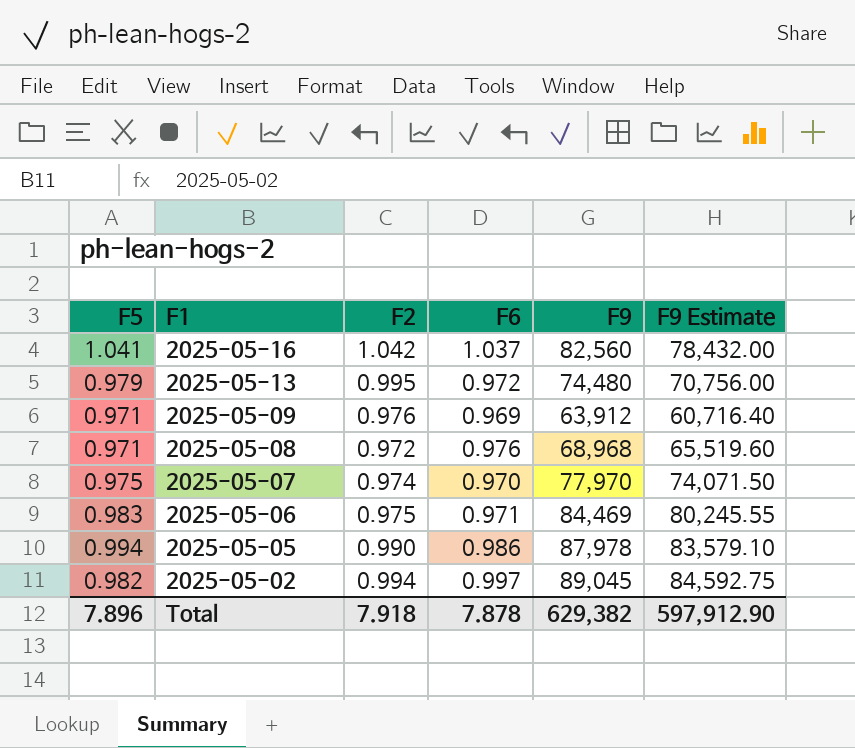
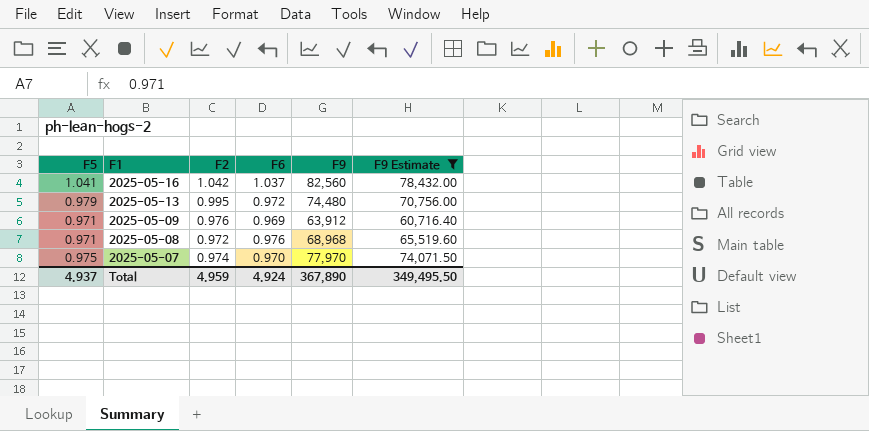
filter: none -> F9 Estimate <= 78,432.00
Total | F5: 7.896 -> 4.937
Total | F2: 7.918 -> 4.959
Total | F6: 7.878 -> 4.924
Total | F9: 629,382 -> 367,890
Total | F9 Estimate: 597,912.90 -> 349,495.50

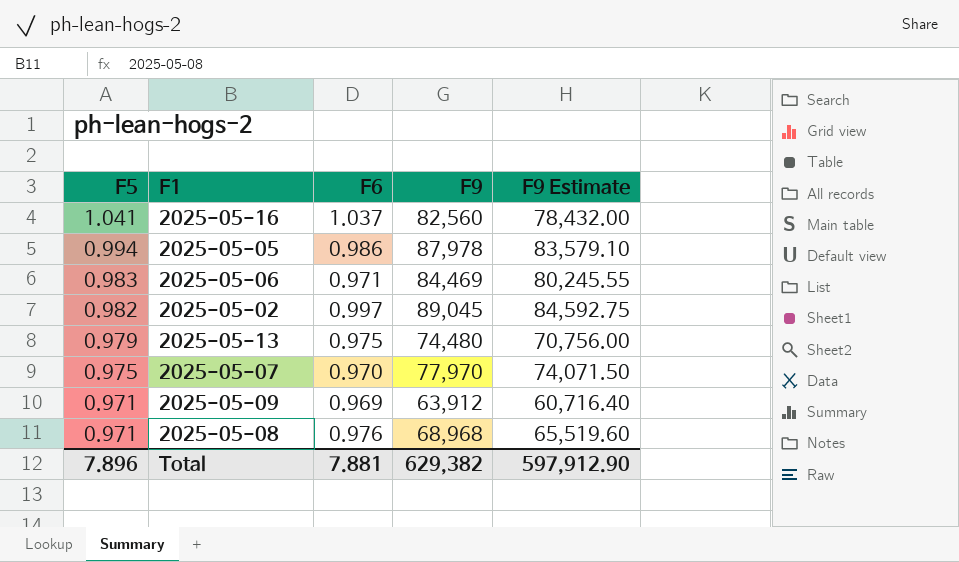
filter: F9 Estimate <= 78,432.00 -> none
row order: F1 descending -> F5 descending
column F2 | position: 3 -> none
2025-05-13 | F6: 0.972 -> 0.975
Total | F5: 4.937 -> 7.896
Total | F6: 4.924 -> 7.881
Total | F9: 367,890 -> 629,382
Total | F9 Estimate: 349,495.50 -> 597,912.90

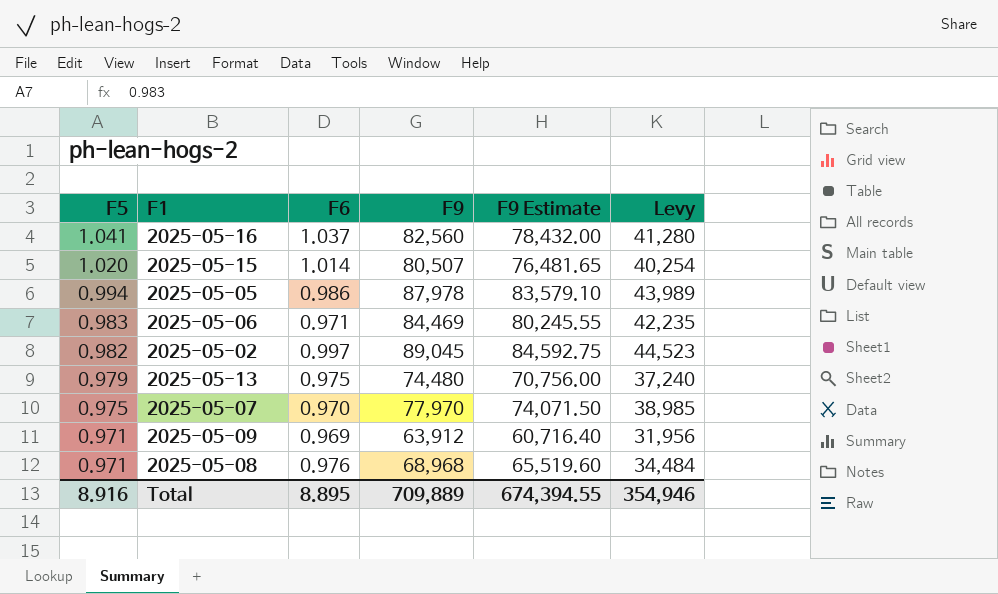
column Levy | formula: none -> [F9] * 0.5
row 2025-05-15: none -> 1.020 | 1.014 | 80,507 | 76,481.65 | 40,254
Total | F5: 7.896 -> 8.916
Total | F6: 7.881 -> 8.895
Total | F9: 629,382 -> 709,889
Total | F9 Estimate: 597,912.90 -> 674,394.55

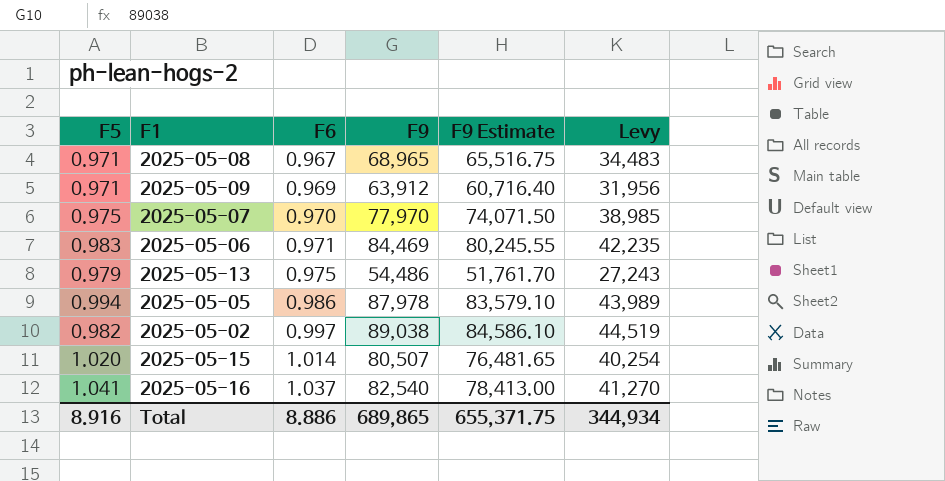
row order: F5 descending -> F6 ascending
2025-05-08 | F6: 0.976 -> 0.967
2025-05-08 | F9: 68,968 -> 68,965
2025-05-08 | F9 Estimate: 65,519.60 -> 65,516.75
2025-05-08 | Levy: 34,484 -> 34,483
2025-05-13 | F9: 74,480 -> 54,486
2025-05-13 | F9 Estimate: 70,756.00 -> 51,761.70
2025-05-13 | Levy: 37,240 -> 27,243
2025-05-02 | F9: 89,045 -> 89,038
2025-05-02 | F9 Estimate: 84,592.75 -> 84,586.10
2025-05-02 | Levy: 44,523 -> 44,519
2025-05-16 | F9: 82,560 -> 82,540
2025-05-16 | F9 Estimate: 78,432.00 -> 78,413.00
2025-05-16 | Levy: 41,280 -> 41,270
Total | F6: 8.895 -> 8.886
Total | F9: 709,889 -> 689,865
Total | F9 Estimate: 674,394.55 -> 655,371.75
Total | Levy: 354,946 -> 344,934

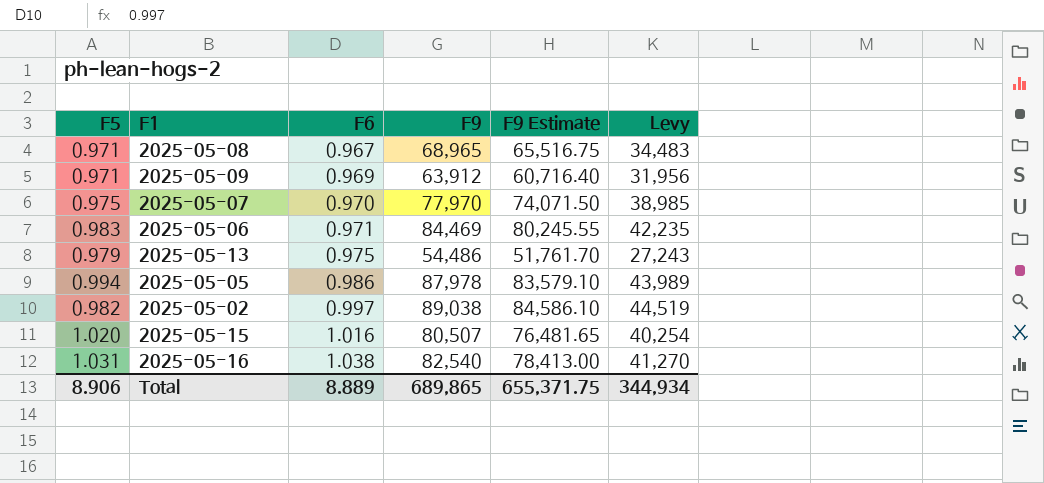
2025-05-15 | F6: 1.014 -> 1.016
2025-05-16 | F5: 1.041 -> 1.031
2025-05-16 | F6: 1.037 -> 1.038
Total | F5: 8.916 -> 8.906
Total | F6: 8.886 -> 8.889

